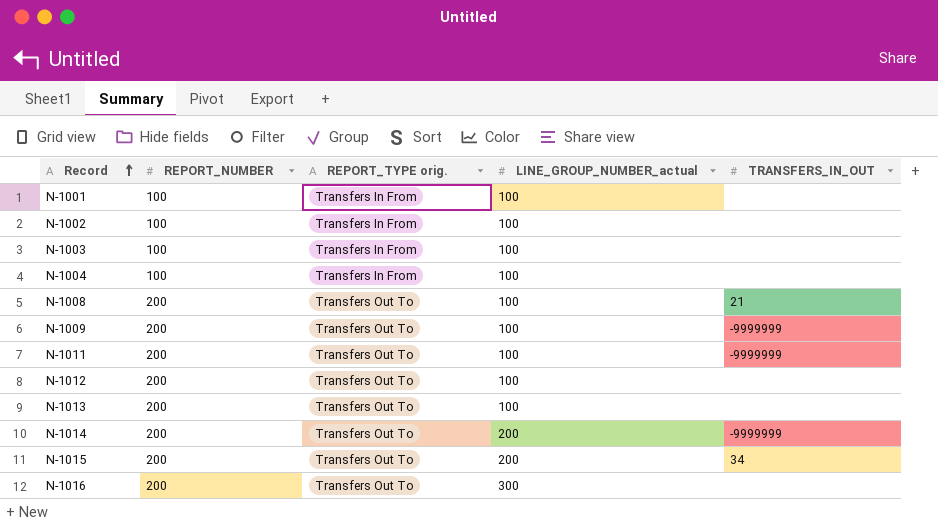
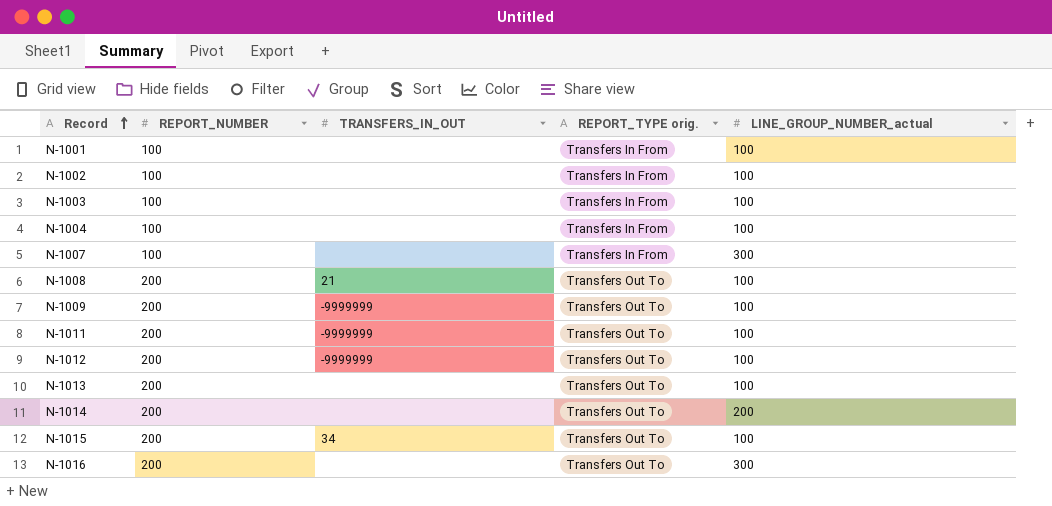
column TRANSFERS_IN_OUT | position: 5 -> 3
row N-1007: none -> 100 | none | Transfers In From | 300
N-1012 | TRANSFERS_IN_OUT: none -> -9999999
N-1014 | TRANSFERS_IN_OUT: -9999999 -> none
N-1015 | LINE_GROUP_NUMBER_actual: 200 -> 100

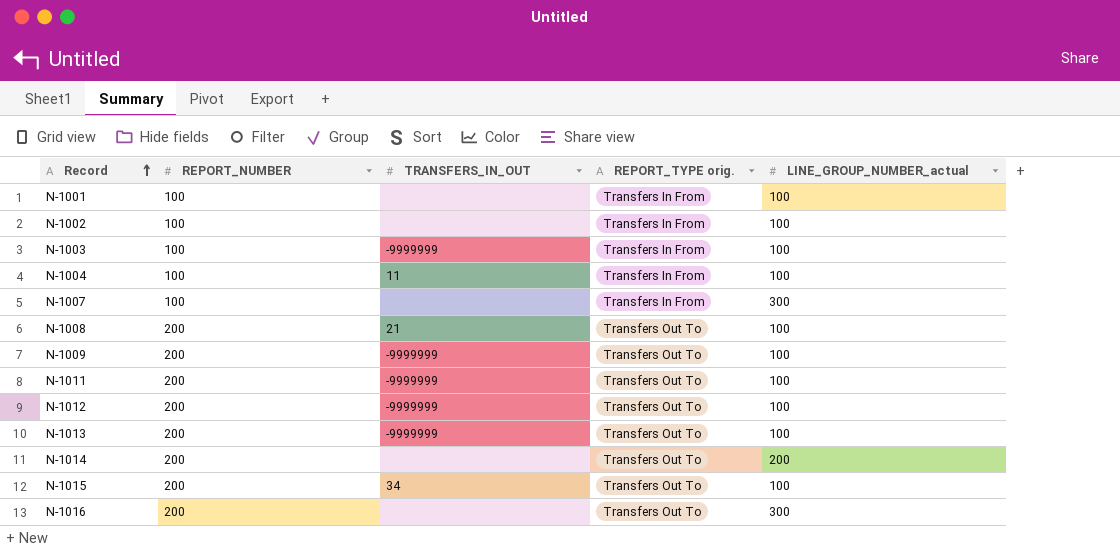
N-1003 | TRANSFERS_IN_OUT: none -> -9999999
N-1004 | TRANSFERS_IN_OUT: none -> 11
N-1013 | TRANSFERS_IN_OUT: none -> -9999999

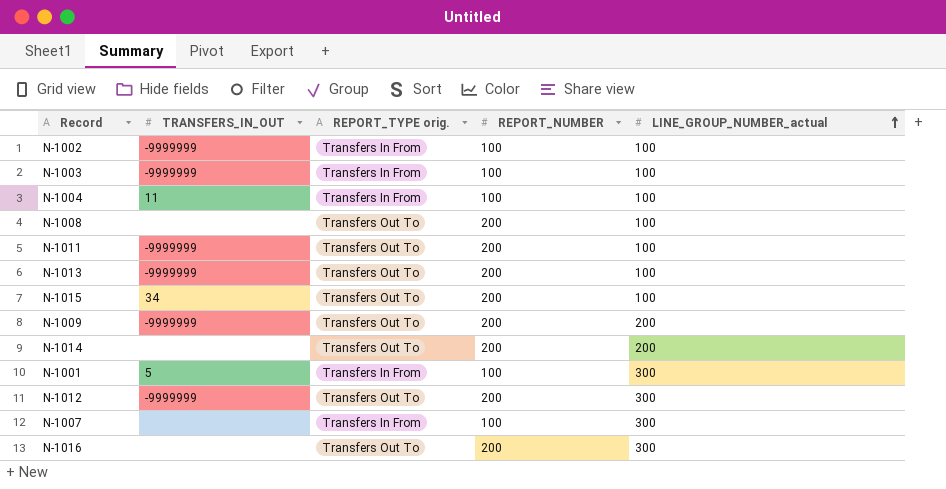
row order: Record ascending -> LINE_GROUP_NUMBER_actual ascending
column REPORT_NUMBER | position: 2 -> 4
N-1002 | TRANSFERS_IN_OUT: none -> -9999999
N-1008 | TRANSFERS_IN_OUT: 21 -> none
N-1009 | LINE_GROUP_NUMBER_actual: 100 -> 200
N-1001 | TRANSFERS_IN_OUT: none -> 5
N-1001 | LINE_GROUP_NUMBER_actual: 100 -> 300
N-1012 | LINE_GROUP_NUMBER_actual: 100 -> 300

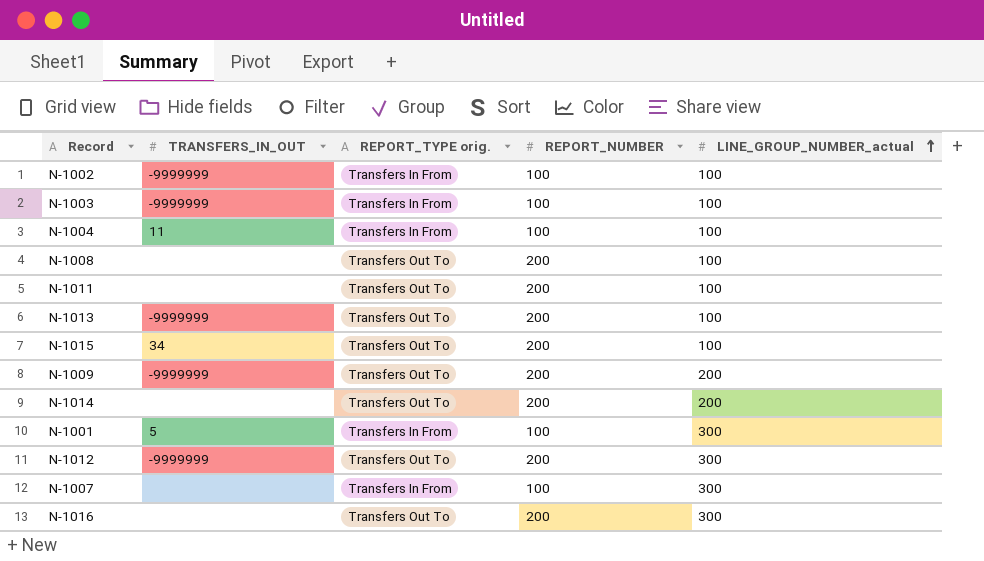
N-1011 | TRANSFERS_IN_OUT: -9999999 -> none

